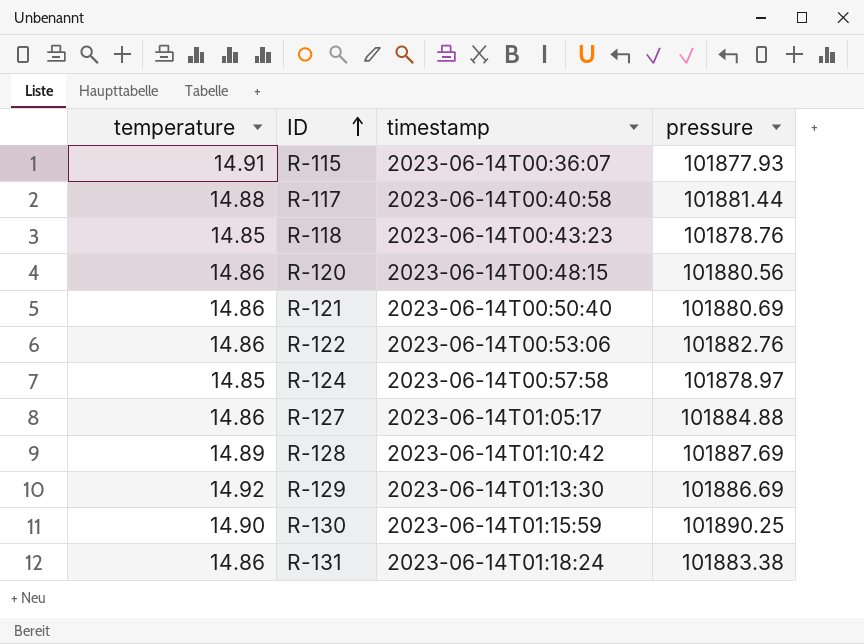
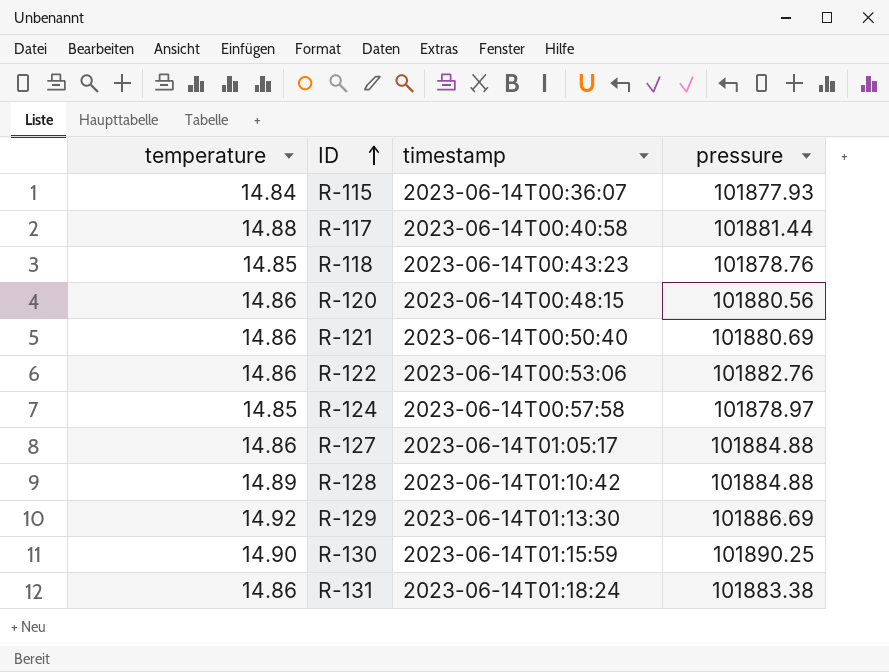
R-115 | temperature: 14.91 -> 14.84
R-128 | pressure: 101887.69 -> 101884.88

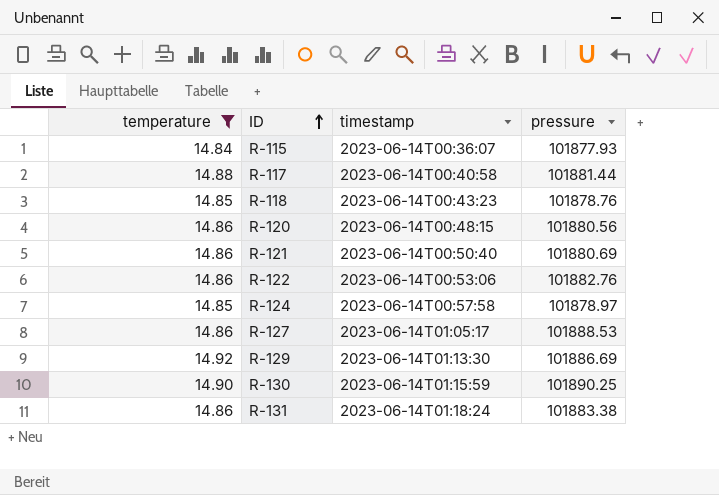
filter: none -> temperature != 14.89
R-127 | pressure: 101884.88 -> 101888.53

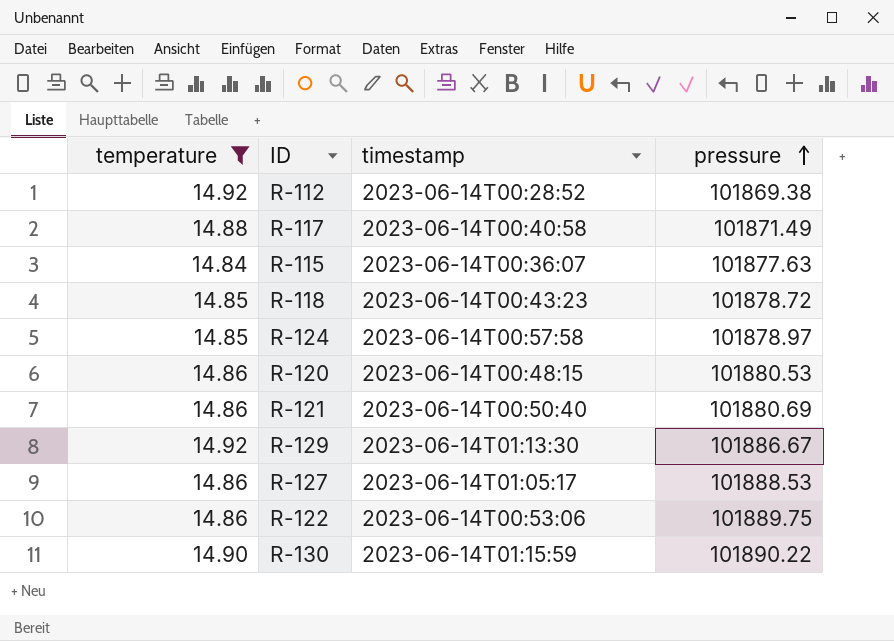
row order: ID ascending -> pressure ascending
row R-131: 14.86 | 2023-06-14T01:18:24 | 101883.38 -> none
row R-112: none -> 14.92 | 2023-06-14T00:28:52 | 101869.38
R-117 | pressure: 101881.44 -> 101871.49
R-115 | pressure: 101877.93 -> 101877.63
R-118 | pressure: 101878.76 -> 101878.72
R-120 | pressure: 101880.56 -> 101880.53
R-129 | pressure: 101886.69 -> 101886.67
R-122 | pressure: 101882.76 -> 101889.75
R-130 | pressure: 101890.25 -> 101890.22

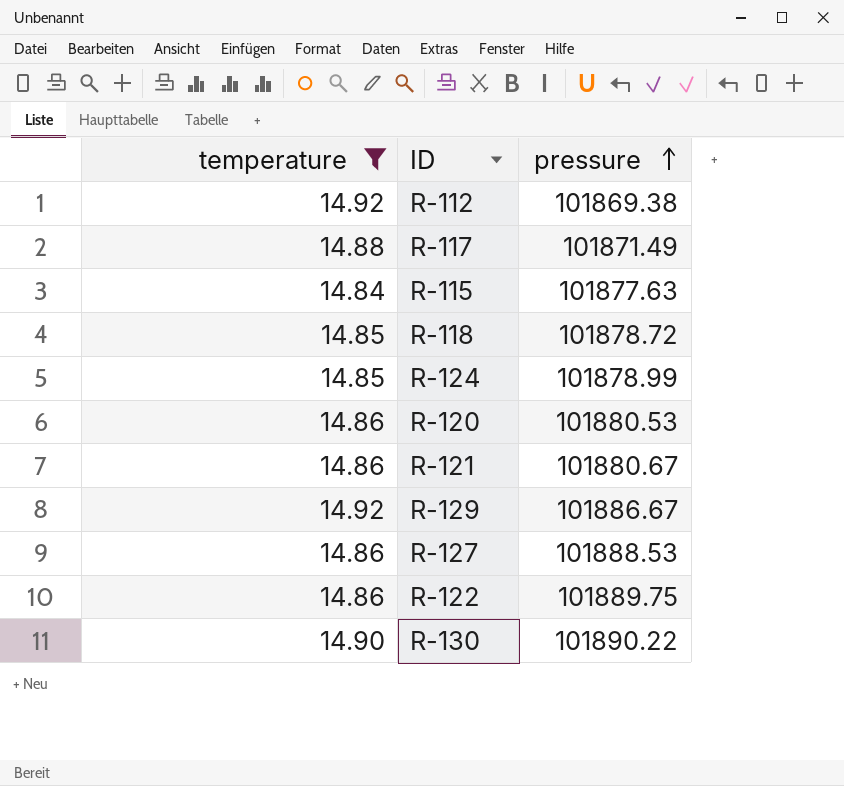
column timestamp | position: 3 -> none
R-124 | pressure: 101878.97 -> 101878.99
R-121 | pressure: 101880.69 -> 101880.67

